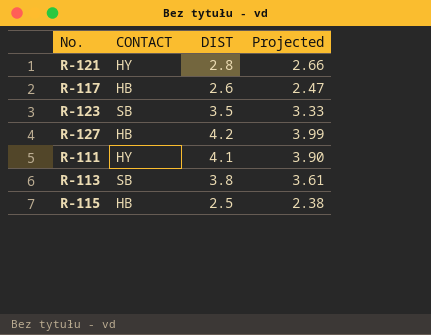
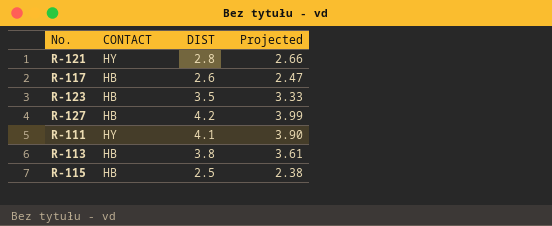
R-123 | CONTACT: SB -> HB
R-113 | CONTACT: SB -> HB

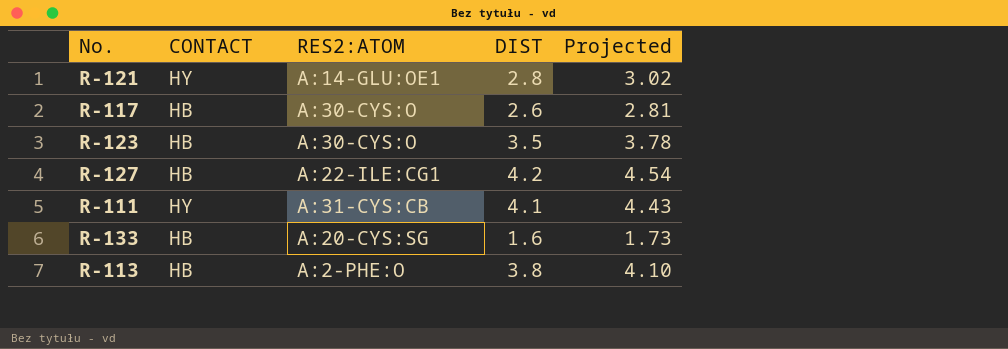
column RES2:ATOM | position: none -> 3
column Projected | formula: [DIST] * 0.95 -> [DIST] * 1.08
row R-115: HB | 2.5 | 2.38 -> none
row R-133: none -> HB | A:20-CYS:SG | 1.6 | 1.73

